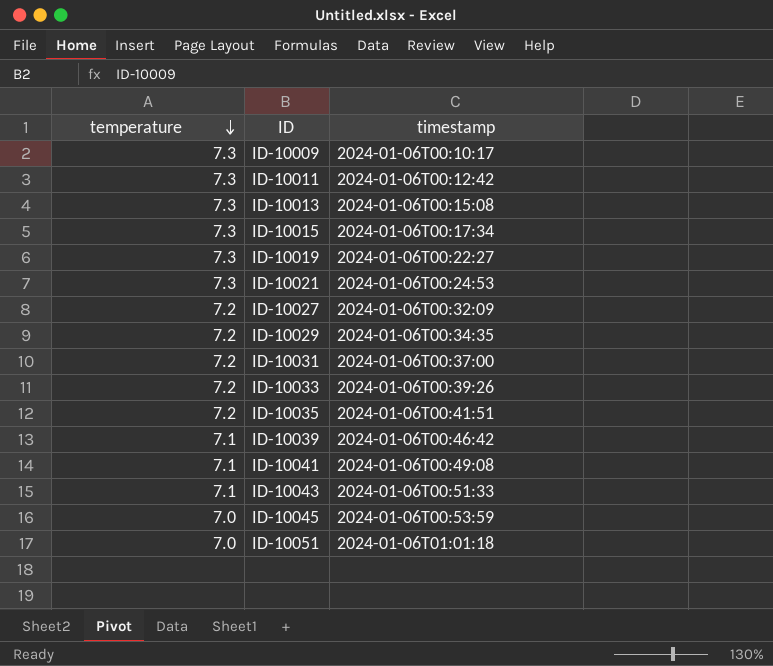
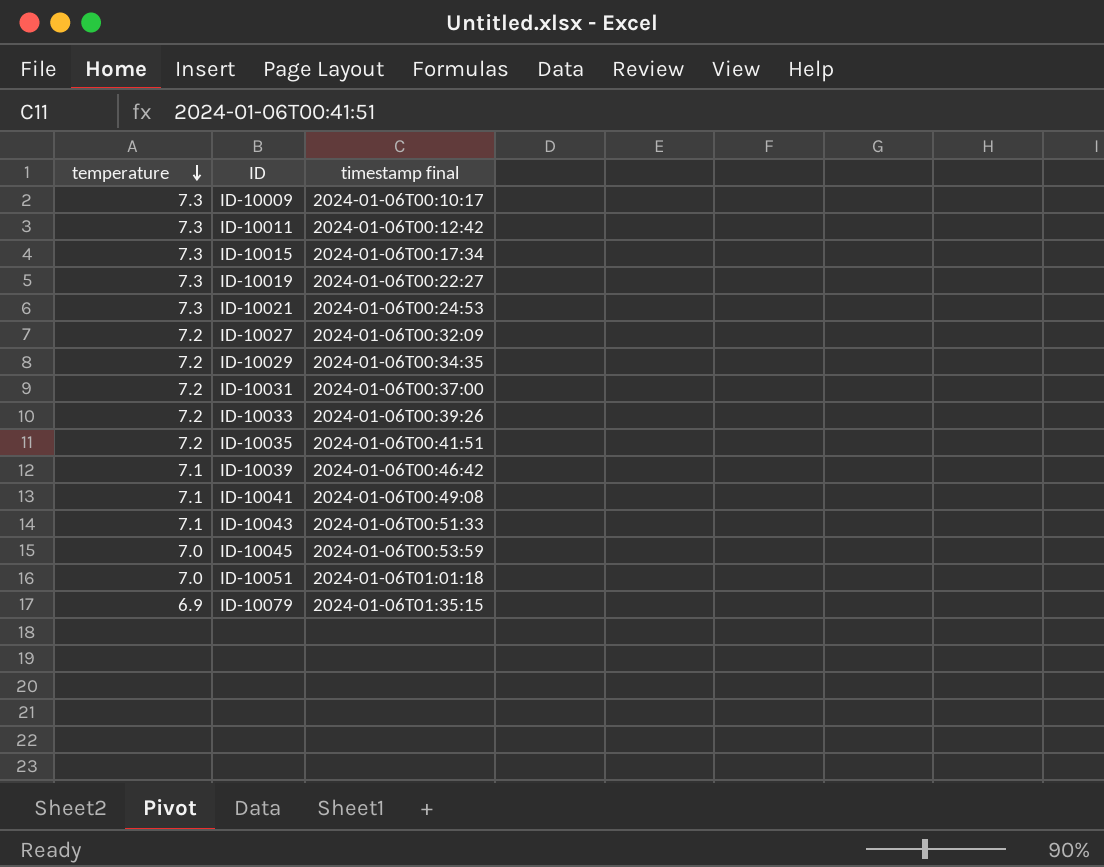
column name: timestamp -> timestamp final
row ID-10013: 7.3 | 2024-01-06T00:15:08 -> none
row ID-10079: none -> 6.9 | 2024-01-06T01:35:15

